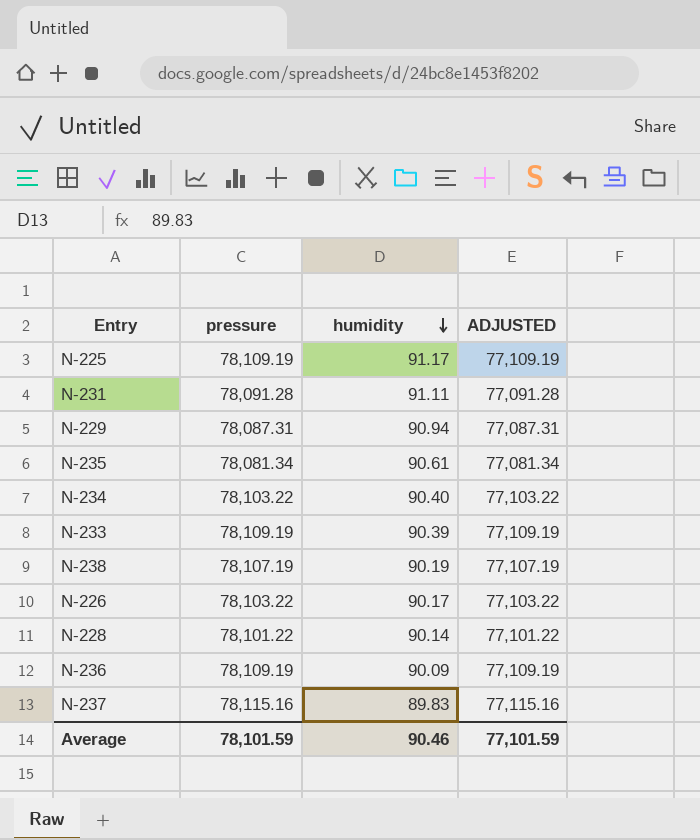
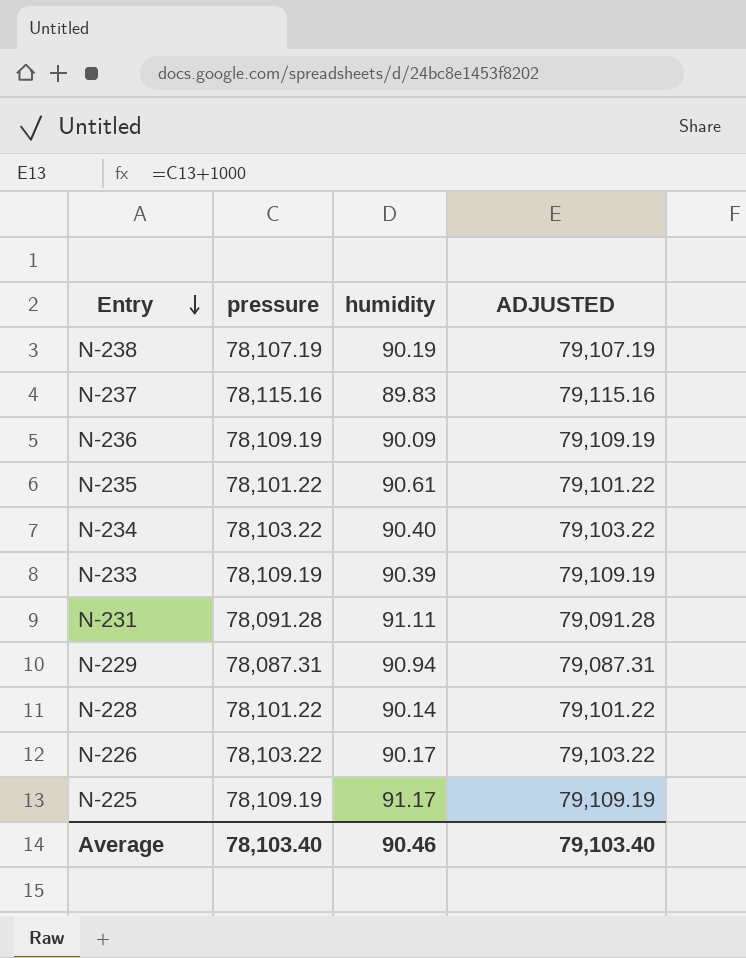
row order: humidity descending -> Entry descending
column ADJUSTED | formula: [pressure] - 1000 -> [pressure] + 1000
N-235 | pressure: 78,081.34 -> 78,101.22
Average | pressure: 78,101.59 -> 78,103.40
Average | ADJUSTED: 77,101.59 -> 79,103.40

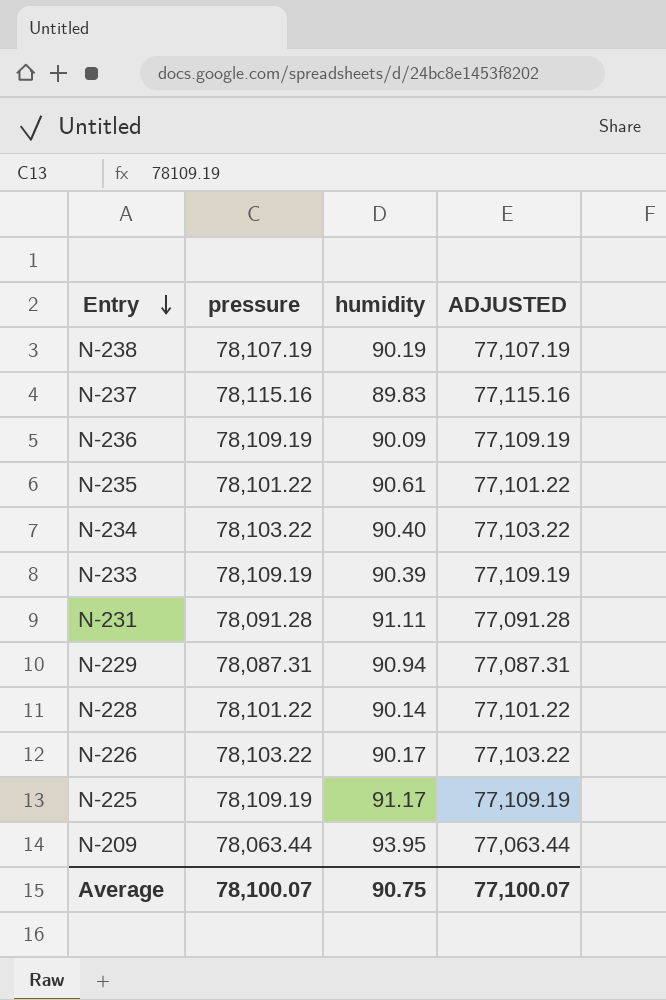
column ADJUSTED | formula: [pressure] + 1000 -> [pressure] - 1000
row N-209: none -> 78,063.44 | 93.95 | 77,063.44
Average | pressure: 78,103.40 -> 78,100.07
Average | humidity: 90.46 -> 90.75
Average | ADJUSTED: 79,103.40 -> 77,100.07

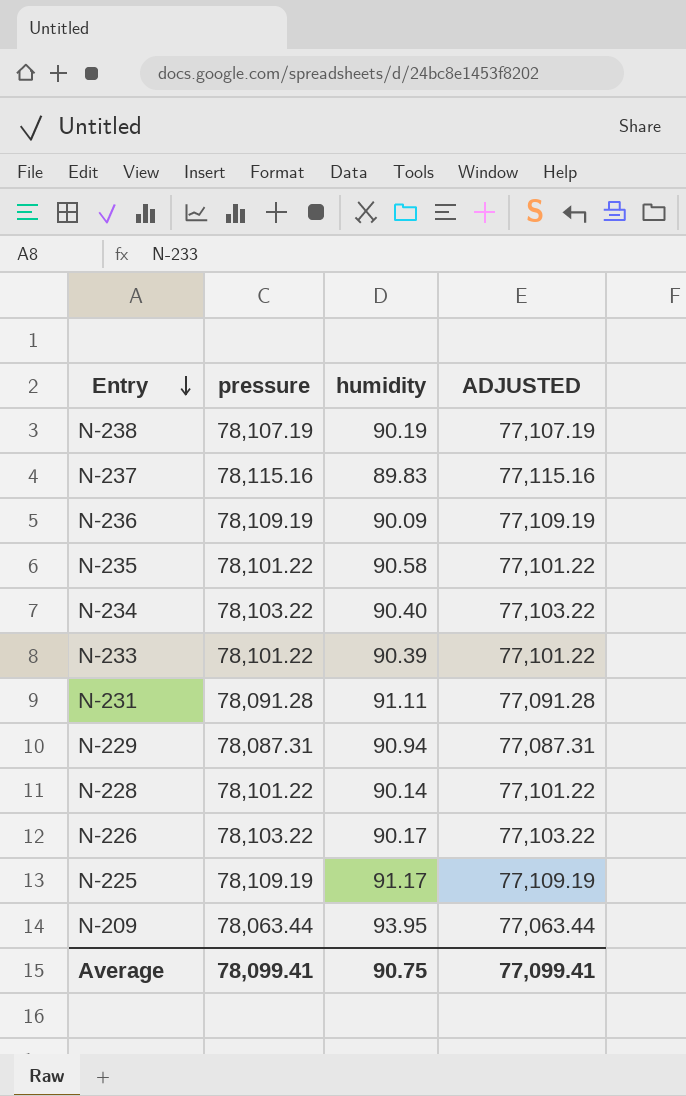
N-235 | humidity: 90.61 -> 90.58
N-233 | pressure: 78,109.19 -> 78,101.22
N-233 | ADJUSTED: 77,109.19 -> 77,101.22
Average | pressure: 78,100.07 -> 78,099.41
Average | ADJUSTED: 77,100.07 -> 77,099.41

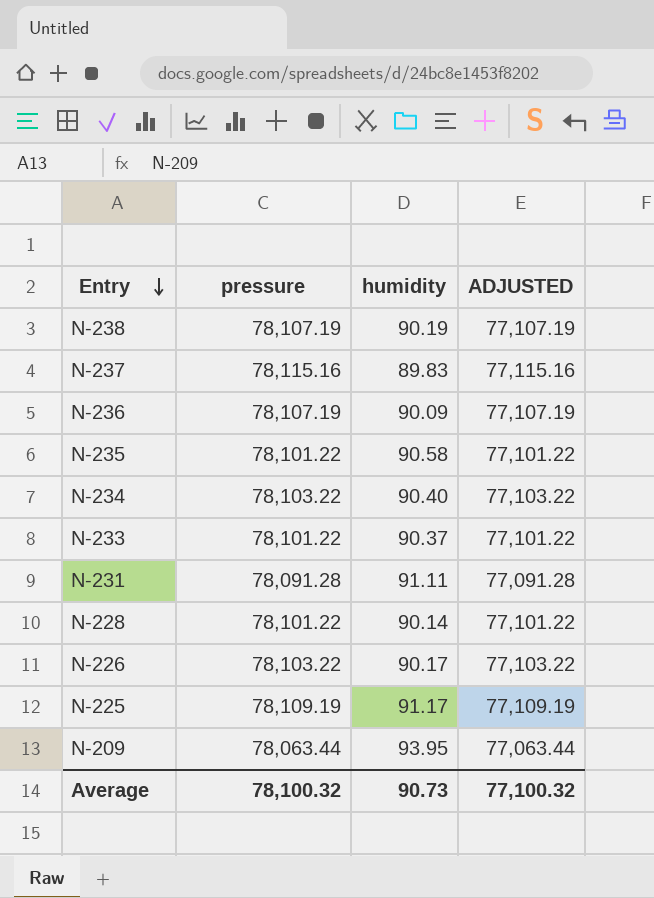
row N-229: 78,087.31 | 90.94 | 77,087.31 -> none
N-236 | pressure: 78,109.19 -> 78,107.19
N-236 | ADJUSTED: 77,109.19 -> 77,107.19
N-233 | humidity: 90.39 -> 90.37
Average | pressure: 78,099.41 -> 78,100.32
Average | humidity: 90.75 -> 90.73
Average | ADJUSTED: 77,099.41 -> 77,100.32

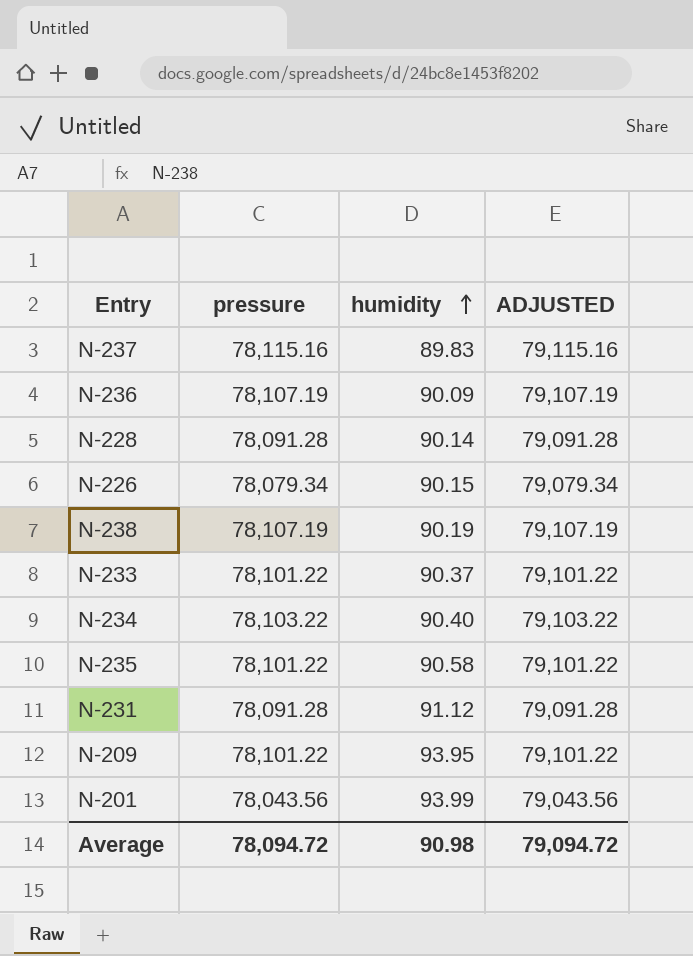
row order: Entry descending -> humidity ascending
column ADJUSTED | formula: [pressure] - 1000 -> [pressure] + 1000
row N-225: 78,109.19 | 91.17 | 77,109.19 -> none
N-228 | pressure: 78,101.22 -> 78,091.28
N-226 | pressure: 78,103.22 -> 78,079.34
N-226 | humidity: 90.17 -> 90.15
N-231 | humidity: 91.11 -> 91.12
N-209 | pressure: 78,063.44 -> 78,101.22
row N-201: none -> 78,043.56 | 93.99 | 79,043.56
Average | pressure: 78,100.32 -> 78,094.72
Average | humidity: 90.73 -> 90.98
Average | ADJUSTED: 77,100.32 -> 79,094.72

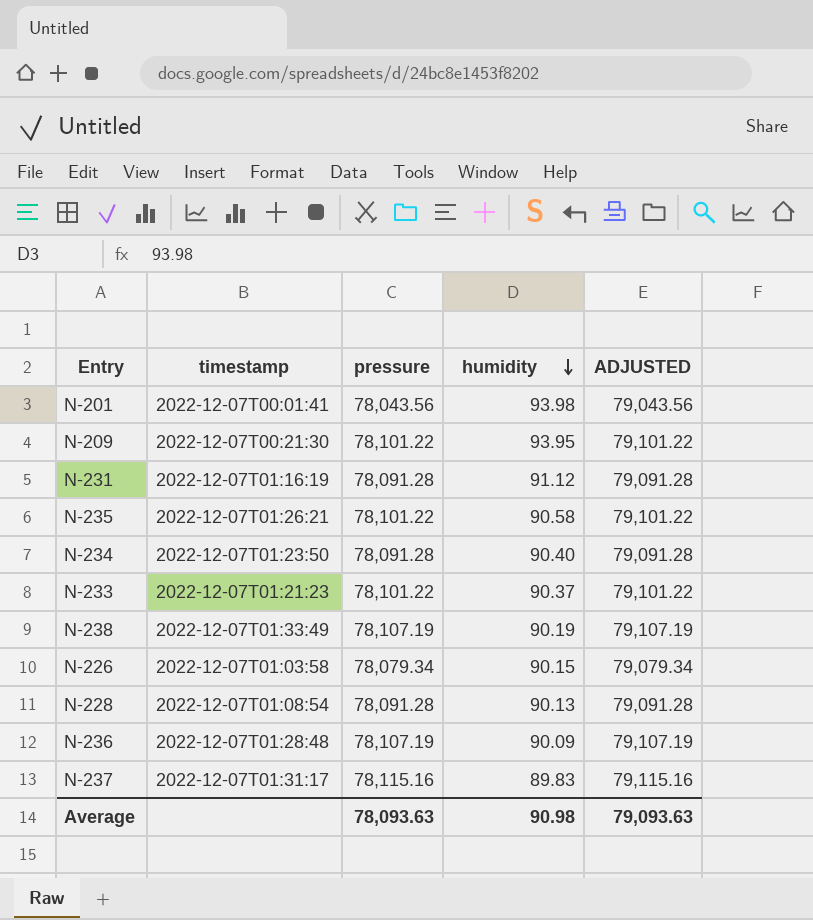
row order: humidity ascending -> humidity descending
column timestamp | position: none -> 2
N-201 | humidity: 93.99 -> 93.98
N-234 | pressure: 78,103.22 -> 78,091.28
N-234 | ADJUSTED: 79,103.22 -> 79,091.28
N-228 | humidity: 90.14 -> 90.13
Average | pressure: 78,094.72 -> 78,093.63
Average | ADJUSTED: 79,094.72 -> 79,093.63

